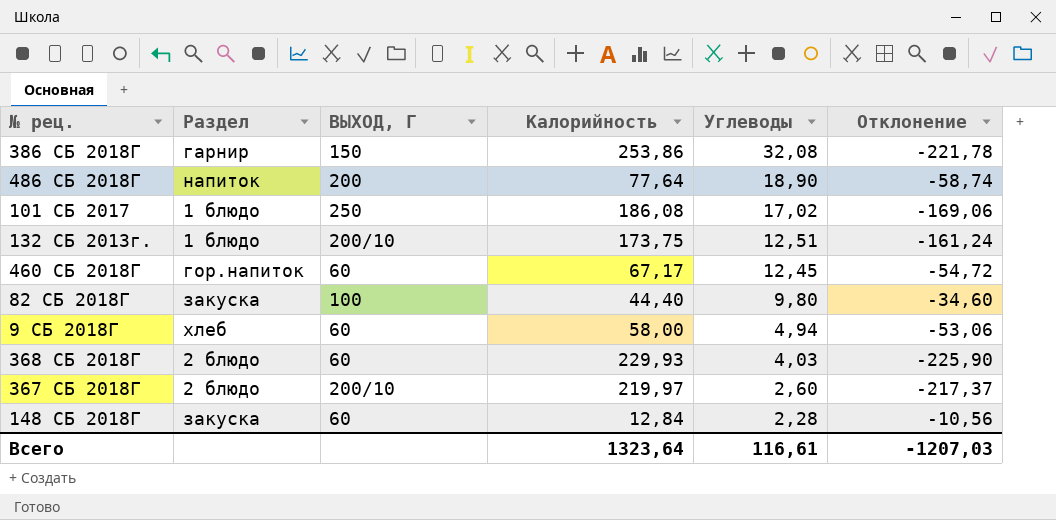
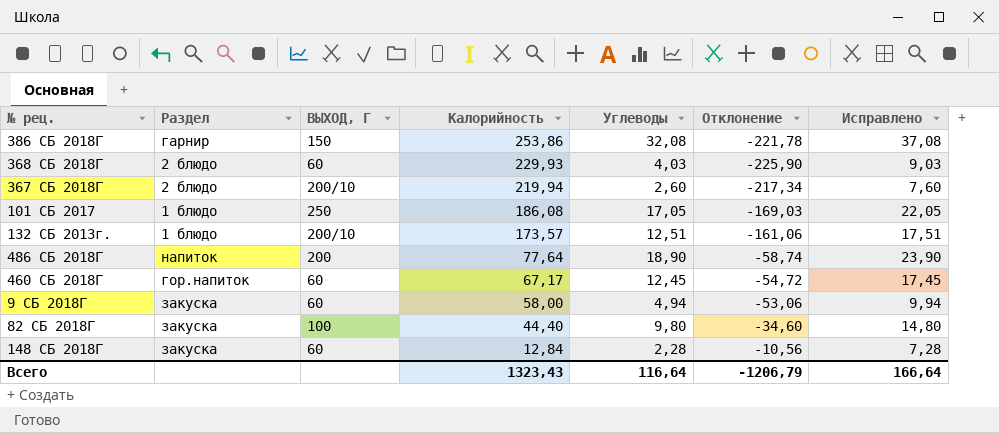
row order: Углеводы descending -> Калорийность descending
column Исправлено | formula: none -> [Углеводы] + 5
367 СБ 2018Г | Калорийность: 219,97 -> 219,94
367 СБ 2018Г | Отклонение: -217,37 -> -217,34
101 СБ 2017 | Углеводы: 17,02 -> 17,05
101 СБ 2017 | Отклонение: -169,06 -> -169,03
132 СБ 2013г. | Калорийность: 173,75 -> 173,57
132 СБ 2013г. | Отклонение: -161,24 -> -161,06
9 СБ 2018Г | Раздел: хлеб -> закуска
Всего | Калорийность: 1323,64 -> 1323,43
Всего | Углеводы: 116,61 -> 116,64
Всего | Отклонение: -1207,03 -> -1206,79

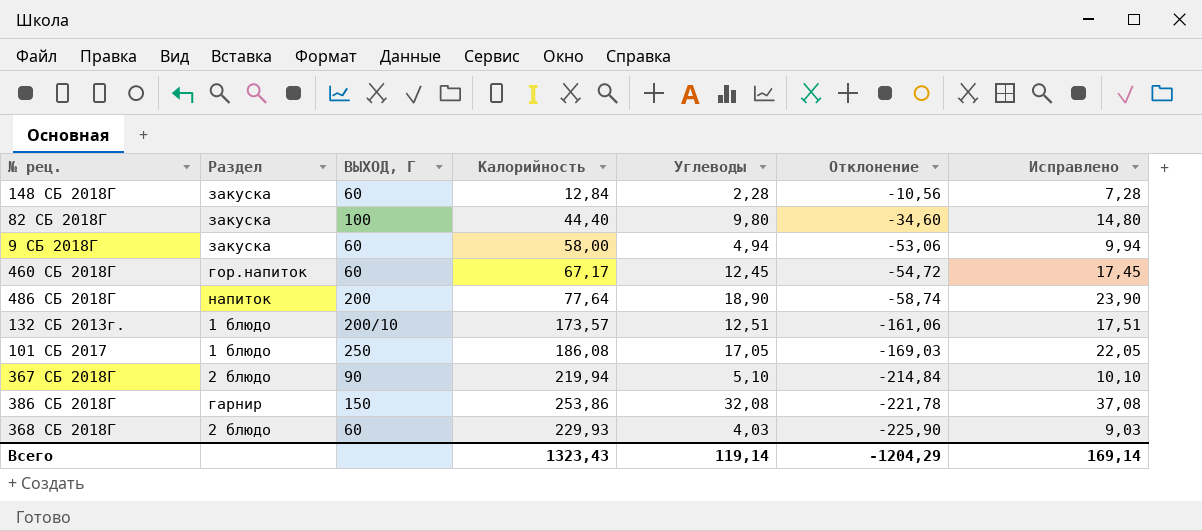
row order: Калорийность descending -> Отклонение descending
367 СБ 2018Г | ВЫХОД, Г: 200/10 -> 90
367 СБ 2018Г | Углеводы: 2,60 -> 5,10
367 СБ 2018Г | Отклонение: -217,34 -> -214,84
367 СБ 2018Г | Исправлено: 7,60 -> 10,10
Всего | Углеводы: 116,64 -> 119,14
Всего | Отклонение: -1206,79 -> -1204,29
Всего | Исправлено: 166,64 -> 169,14

